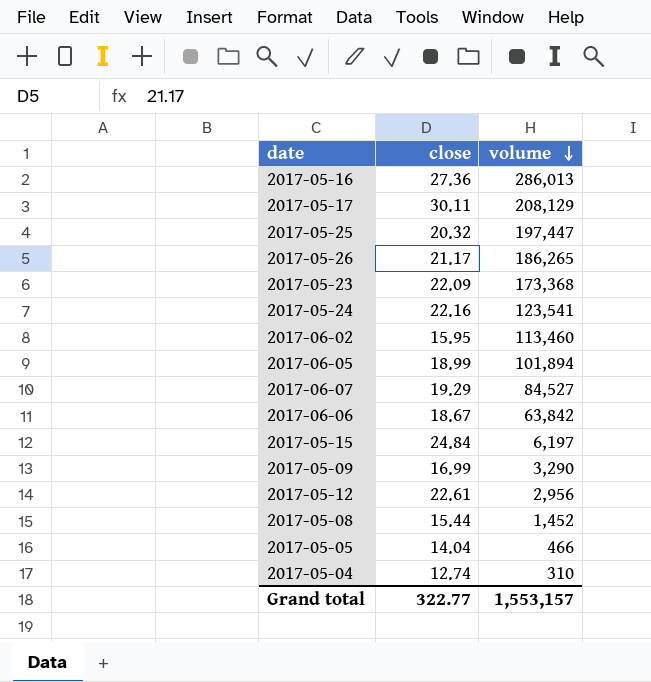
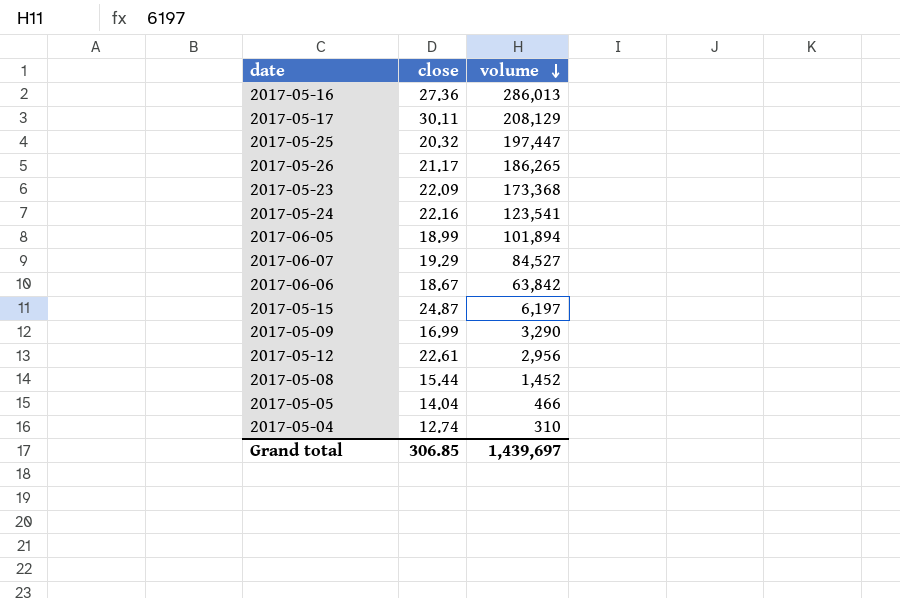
row 2017-06-02: 15.95 | 113,460 -> none
2017-05-15 | close: 24.84 -> 24.87
Grand total | close: 322.77 -> 306.85
Grand total | volume: 1,553,157 -> 1,439,697

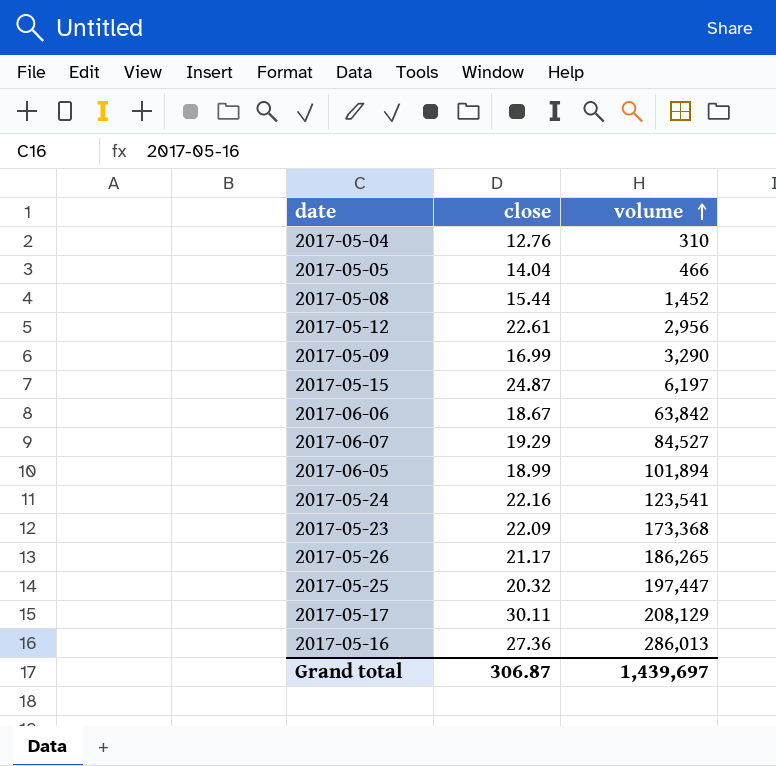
row order: volume descending -> volume ascending
2017-05-04 | close: 12.74 -> 12.76
Grand total | close: 306.85 -> 306.87

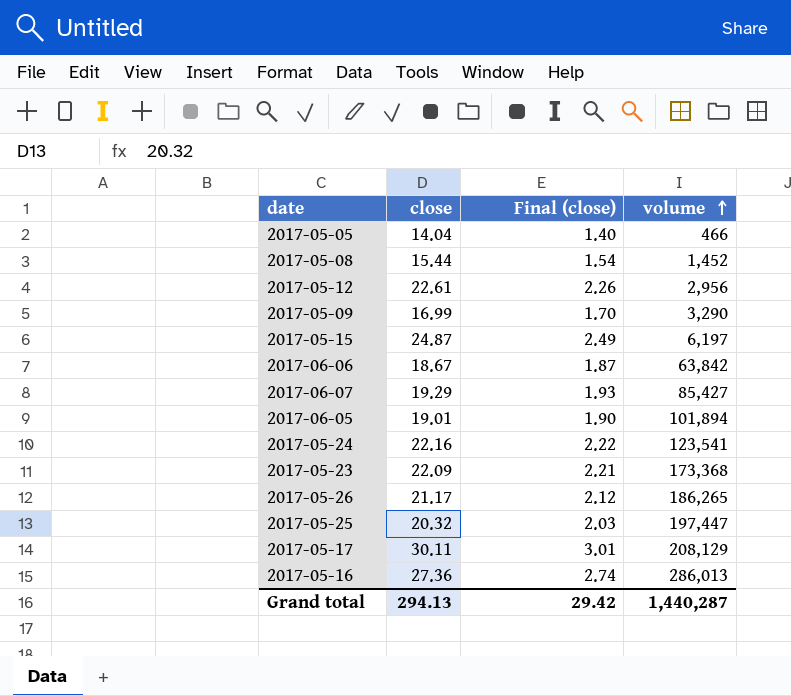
column Final (close) | formula: none -> [close] * 0.1
row 2017-05-04: 12.76 | 310 -> none
2017-06-07 | volume: 84,527 -> 85,427
2017-06-05 | close: 18.99 -> 19.01
Grand total | close: 306.87 -> 294.13
Grand total | volume: 1,439,697 -> 1,440,287

